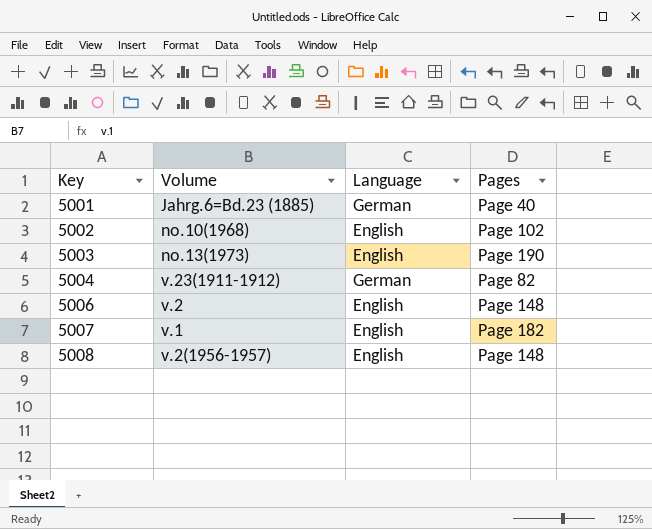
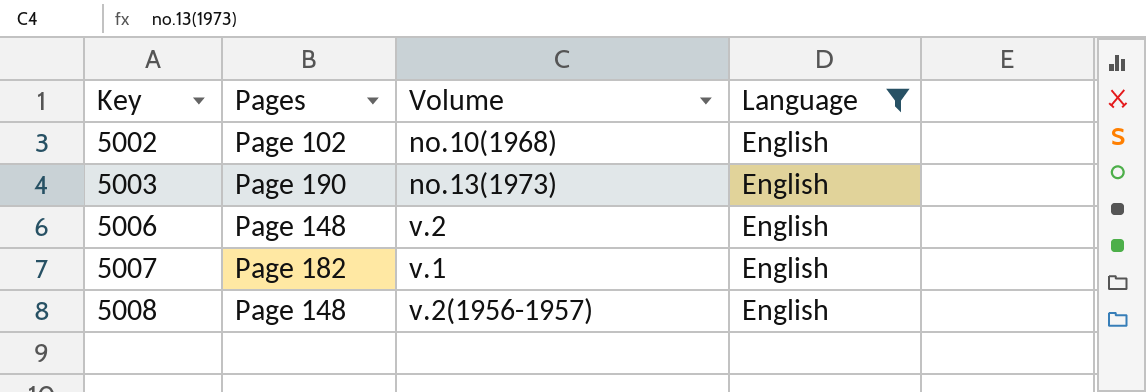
filter: none -> Language = English
column Pages | position: 4 -> 2

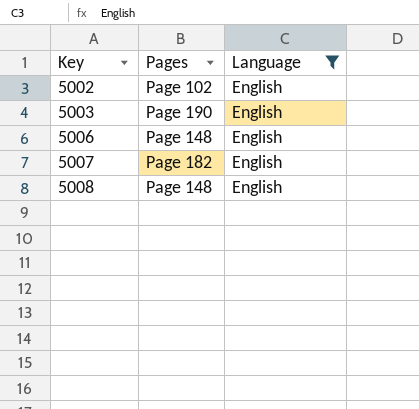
column Volume | position: 3 -> none

